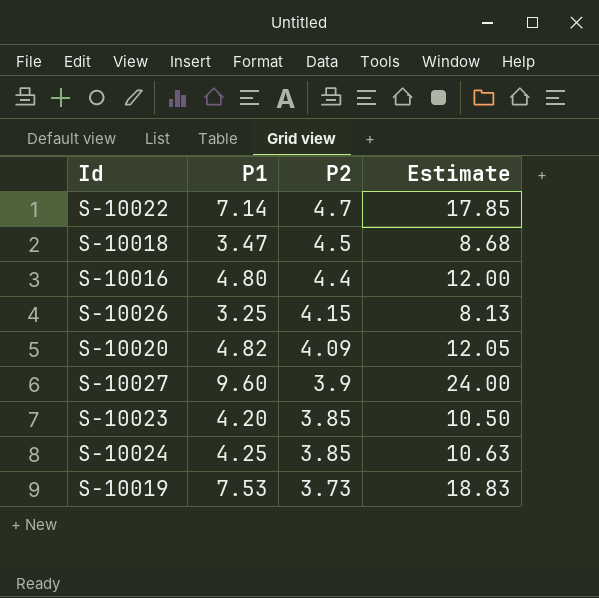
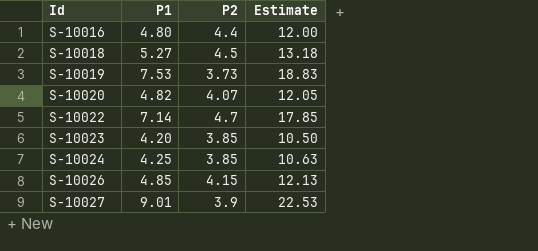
row order: P2 descending -> Id ascending
S-10018 | P1: 3.47 -> 5.27
S-10018 | Estimate: 8.68 -> 13.18
S-10020 | P2: 4.09 -> 4.07
S-10026 | P1: 3.25 -> 4.85
S-10026 | Estimate: 8.13 -> 12.13
S-10027 | P1: 9.60 -> 9.01
S-10027 | Estimate: 24.00 -> 22.53

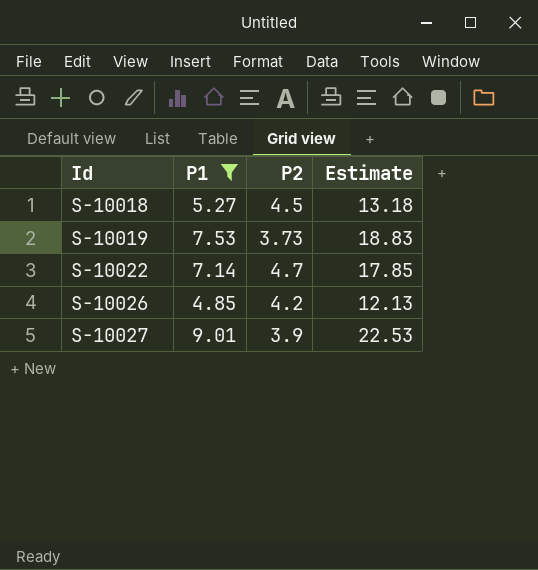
filter: none -> P1 >= 4.85
S-10026 | P2: 4.15 -> 4.2

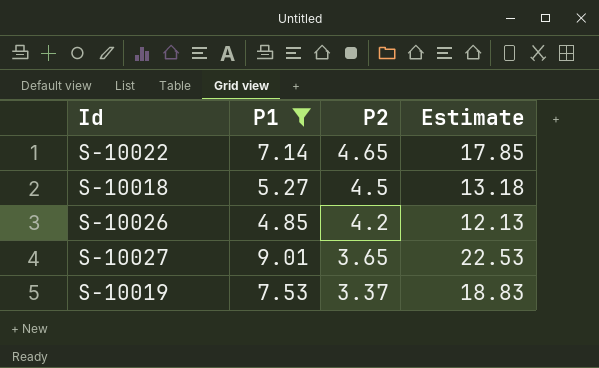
row order: Id ascending -> P2 descending
S-10022 | P2: 4.7 -> 4.65
S-10027 | P2: 3.9 -> 3.65
S-10019 | P2: 3.73 -> 3.37

